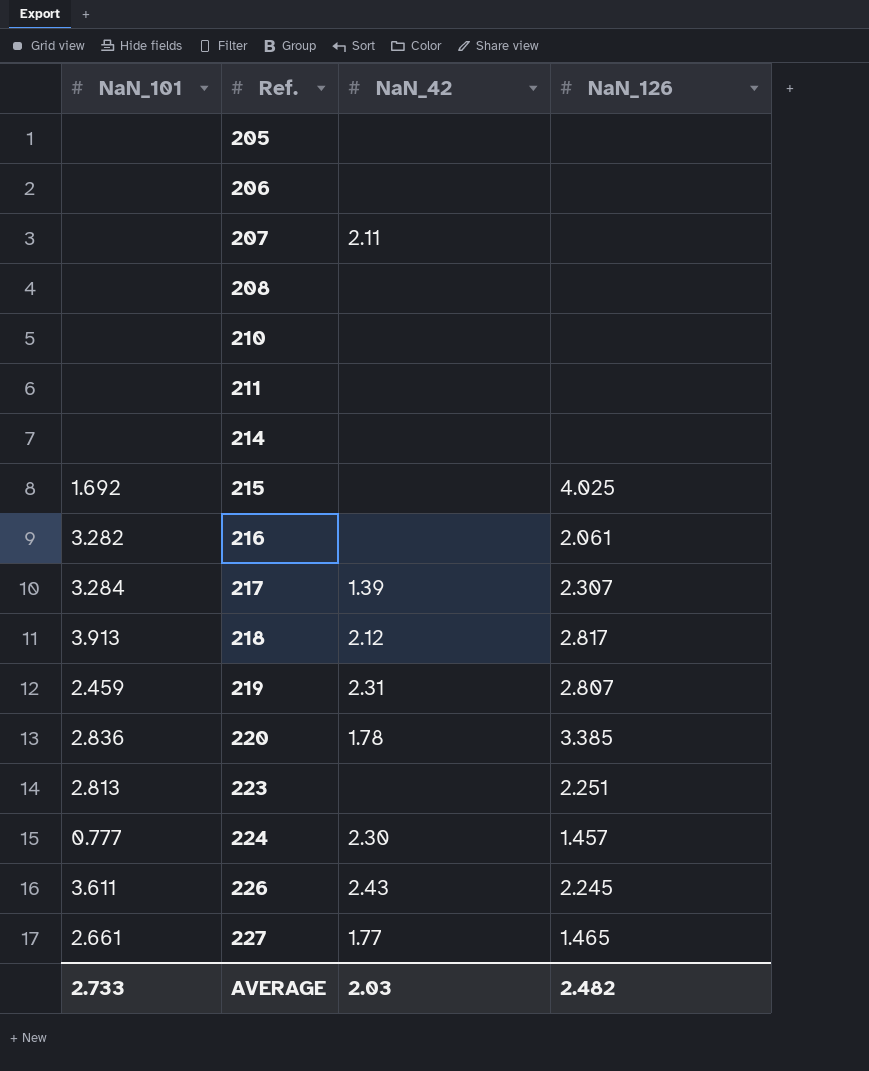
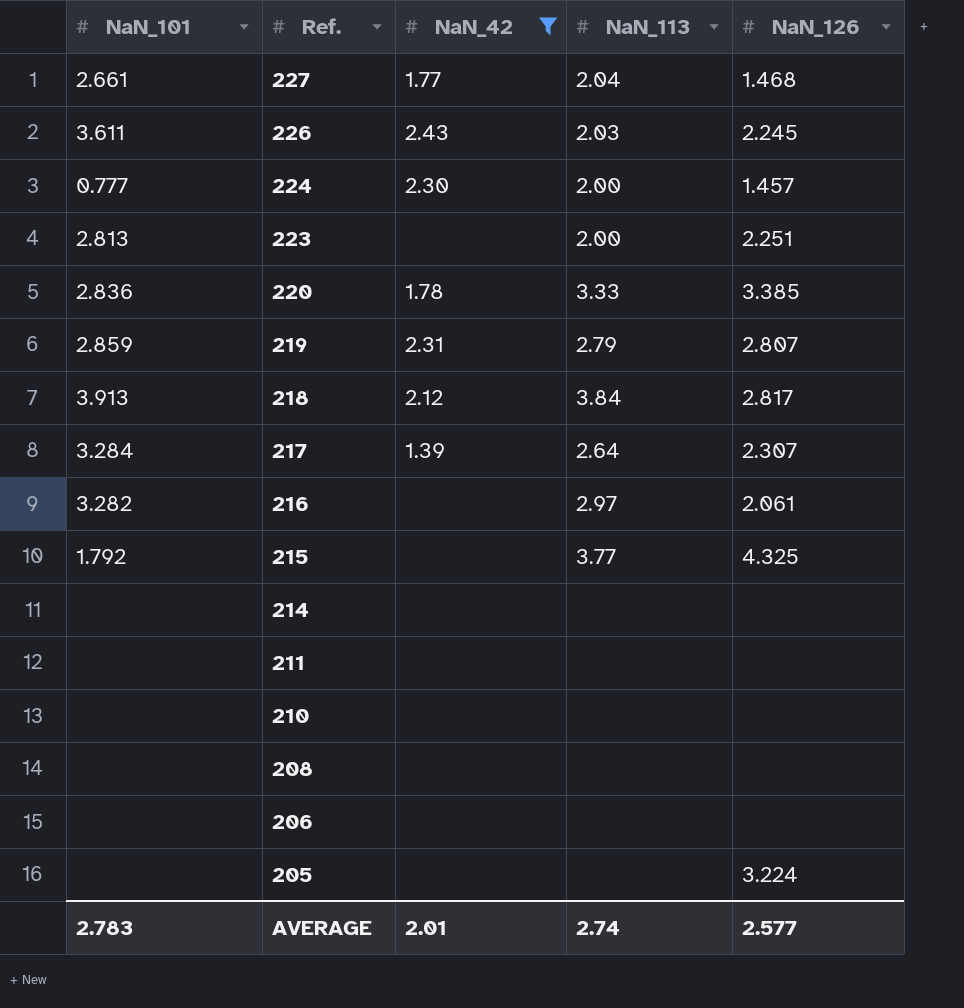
filter: none -> NaN_42 != 2.11
row order: Ref. ascending -> Ref. descending
column NaN_113 | position: none -> 4
227 | NaN_126: 1.465 -> 1.468
219 | NaN_101: 2.459 -> 2.859
215 | NaN_101: 1.692 -> 1.792
215 | NaN_126: 4.025 -> 4.325
205 | NaN_126: none -> 3.224
AVERAGE | NaN_101: 2.733 -> 2.783
AVERAGE | NaN_42: 2.03 -> 2.01
AVERAGE | NaN_126: 2.482 -> 2.577

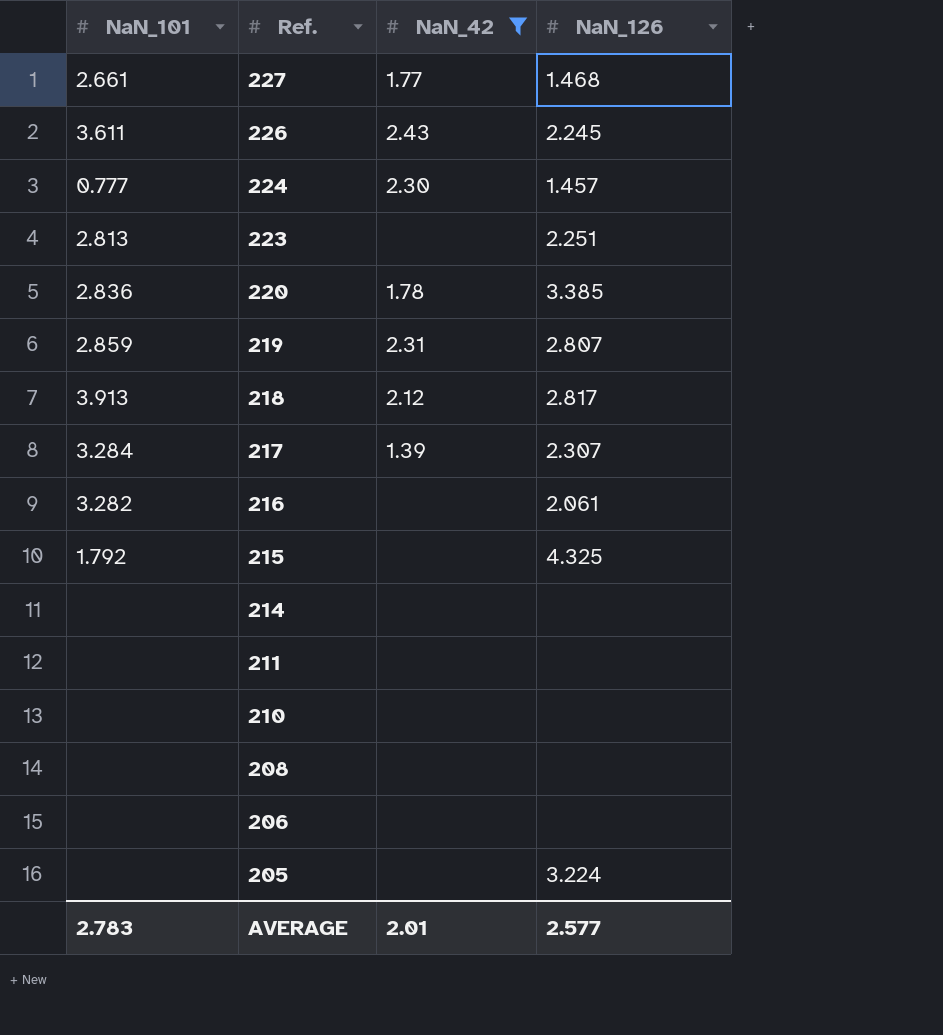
column NaN_113 | position: 4 -> none

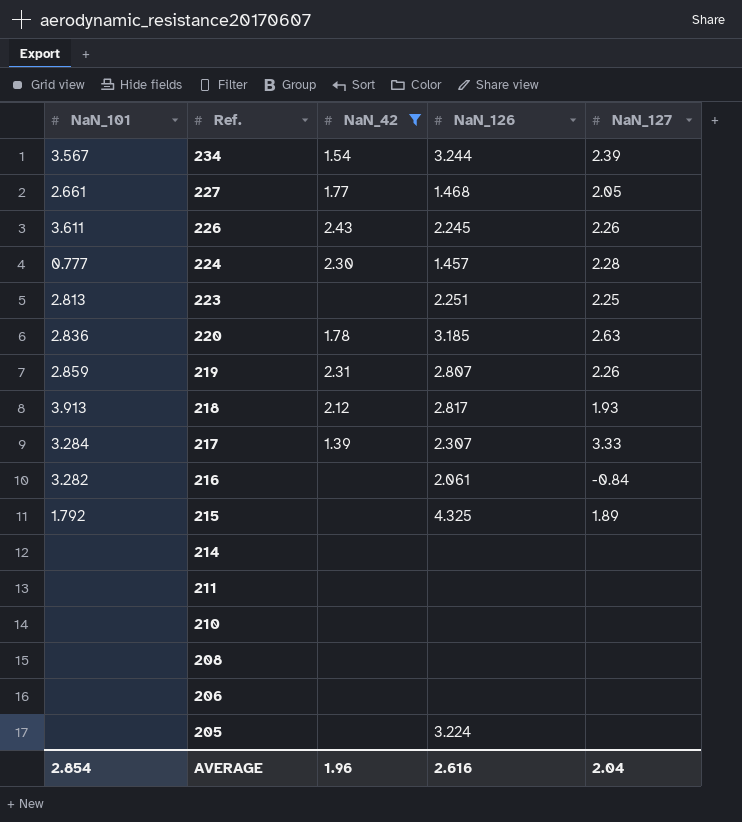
column NaN_127 | position: none -> 5
row 234: none -> 3.567 | 1.54 | 3.244 | 2.39
220 | NaN_126: 3.385 -> 3.185
AVERAGE | NaN_101: 2.783 -> 2.854
AVERAGE | NaN_42: 2.01 -> 1.96
AVERAGE | NaN_126: 2.577 -> 2.616

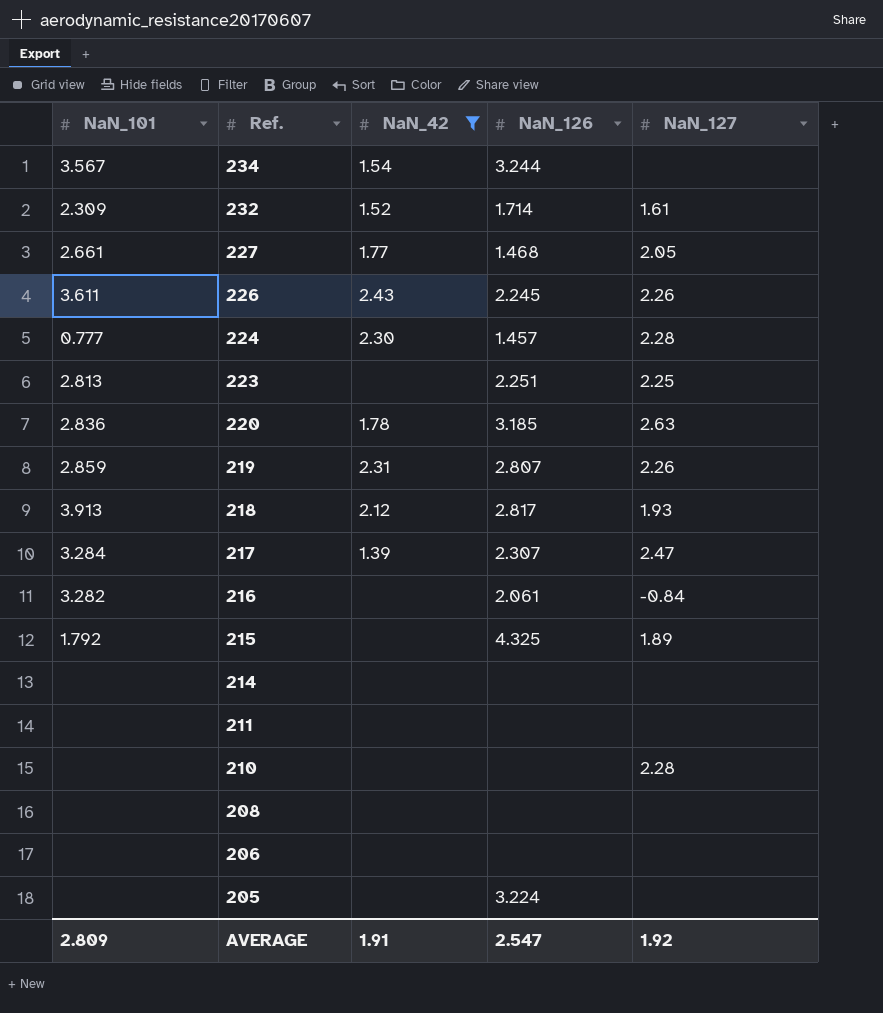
234 | NaN_127: 2.39 -> none
row 232: none -> 2.309 | 1.52 | 1.714 | 1.61
217 | NaN_127: 3.33 -> 2.47
210 | NaN_127: none -> 2.28
AVERAGE | NaN_101: 2.854 -> 2.809
AVERAGE | NaN_42: 1.96 -> 1.91
AVERAGE | NaN_126: 2.616 -> 2.547
AVERAGE | NaN_127: 2.04 -> 1.92

